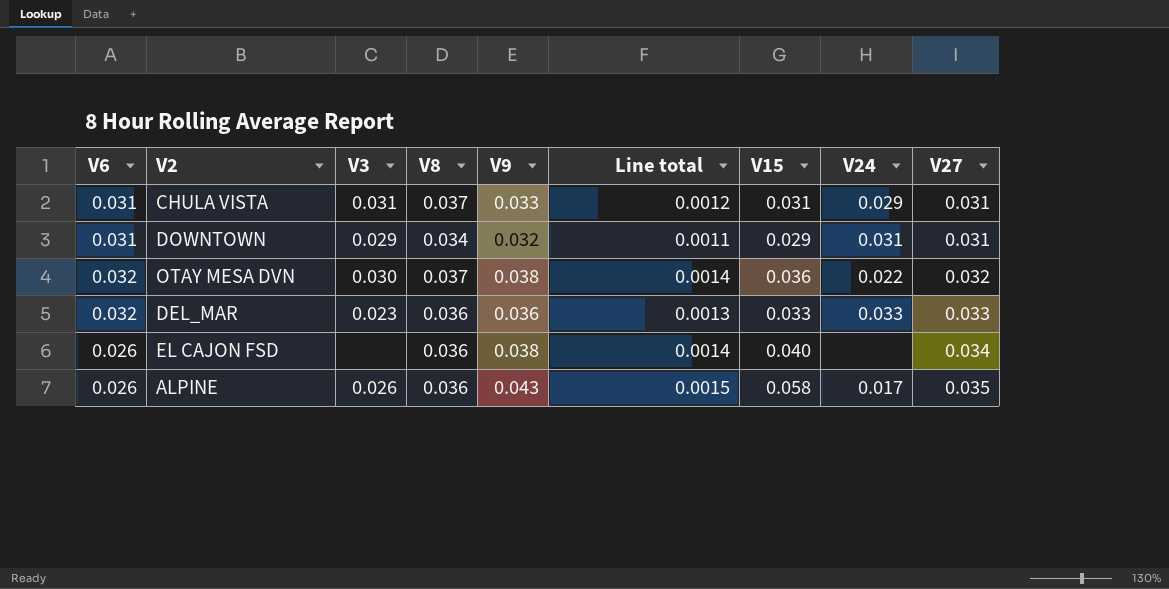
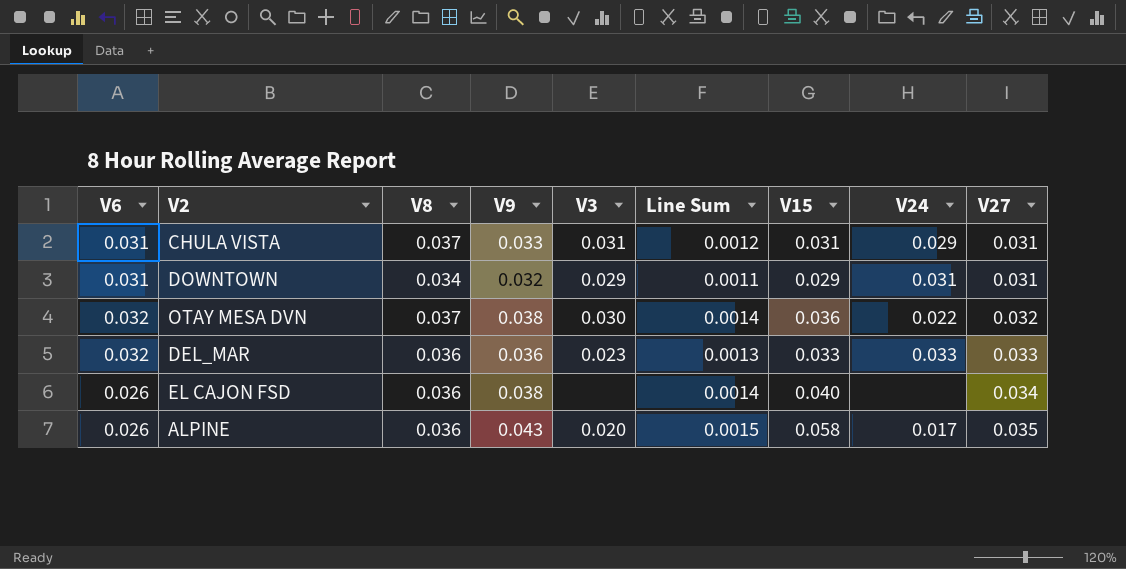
column V3 | position: 3 -> 5
column name: Line total -> Line Sum
ALPINE | V3: 0.026 -> 0.020

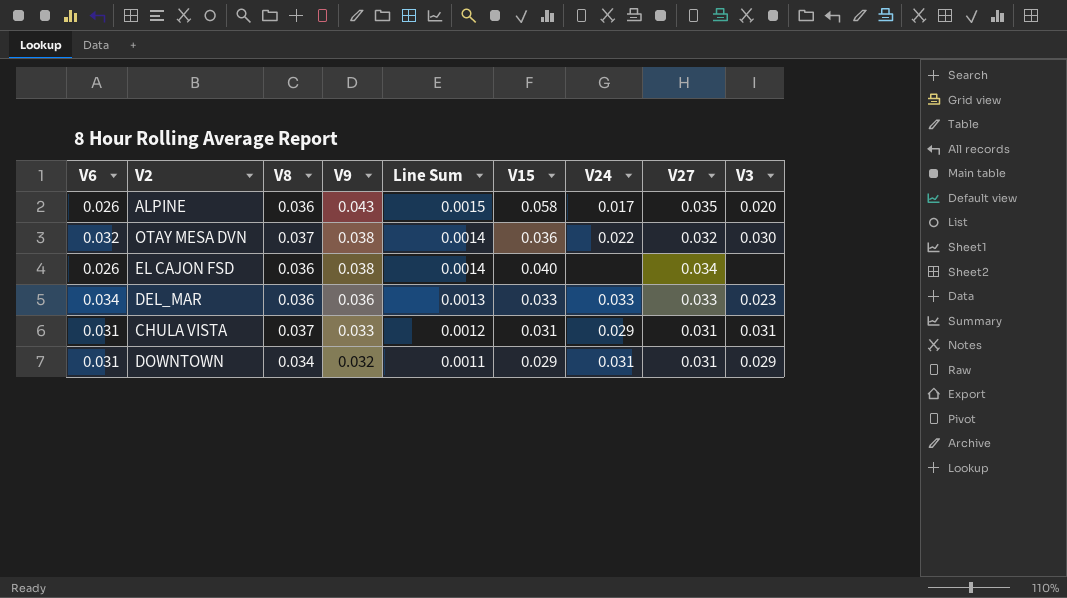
row order: V27 ascending -> V9 descending
column V3 | position: 5 -> 9
DEL_MAR | V6: 0.032 -> 0.034

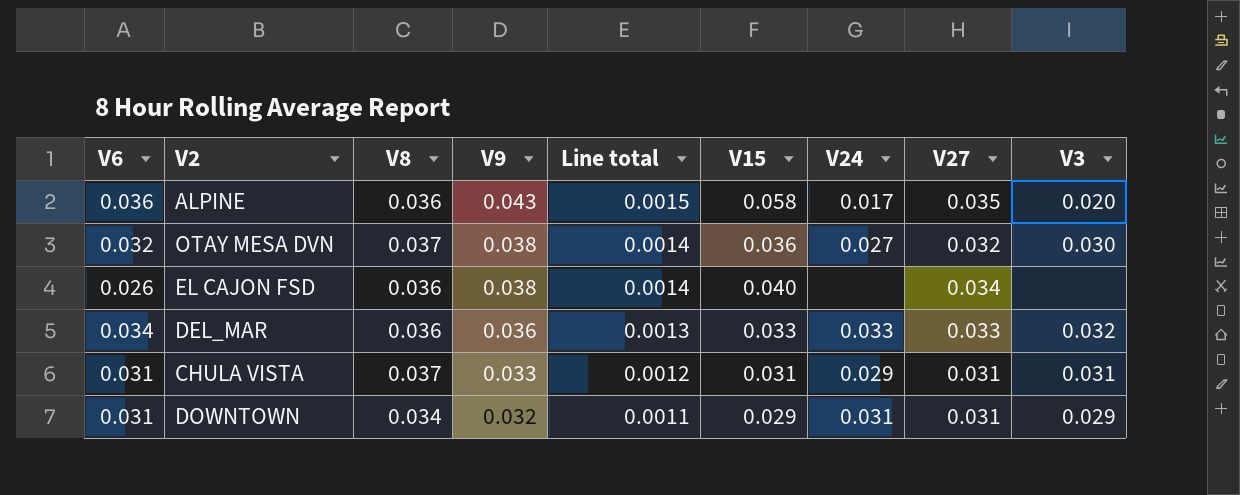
column name: Line Sum -> Line total
ALPINE | V6: 0.026 -> 0.036
OTAY MESA DVN | V24: 0.022 -> 0.027
DEL_MAR | V3: 0.023 -> 0.032

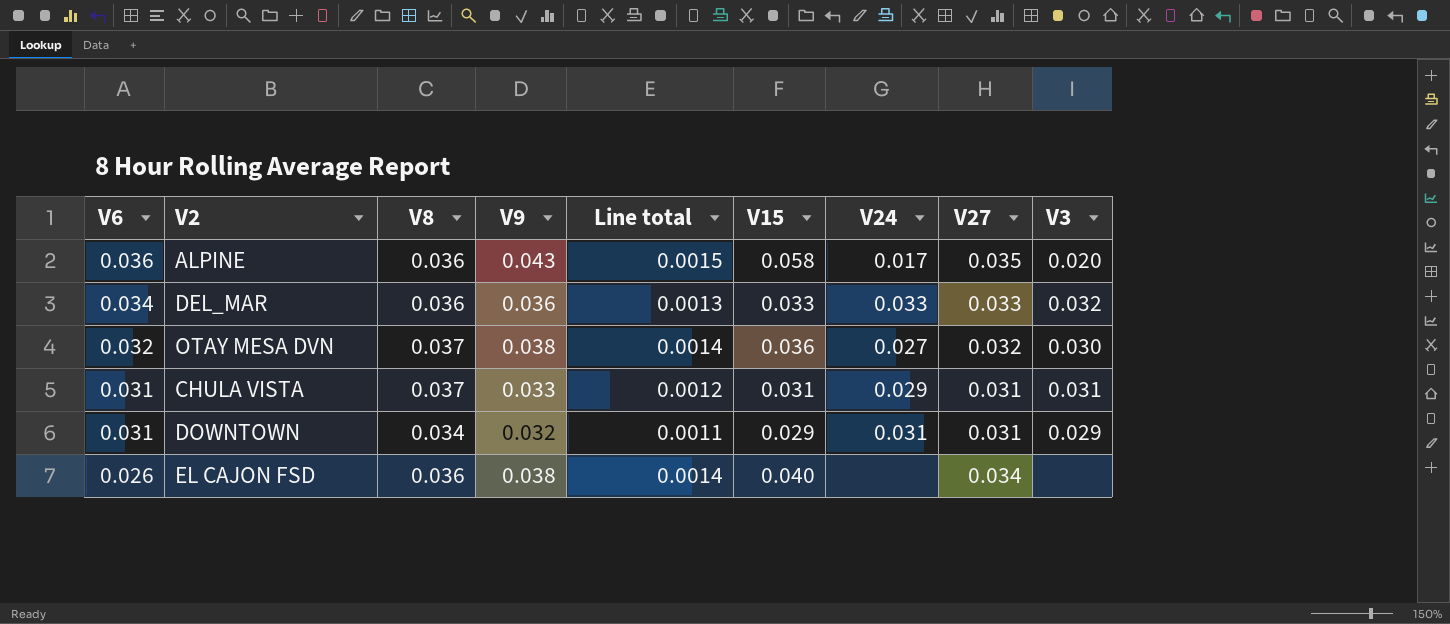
row order: V9 descending -> V6 descending

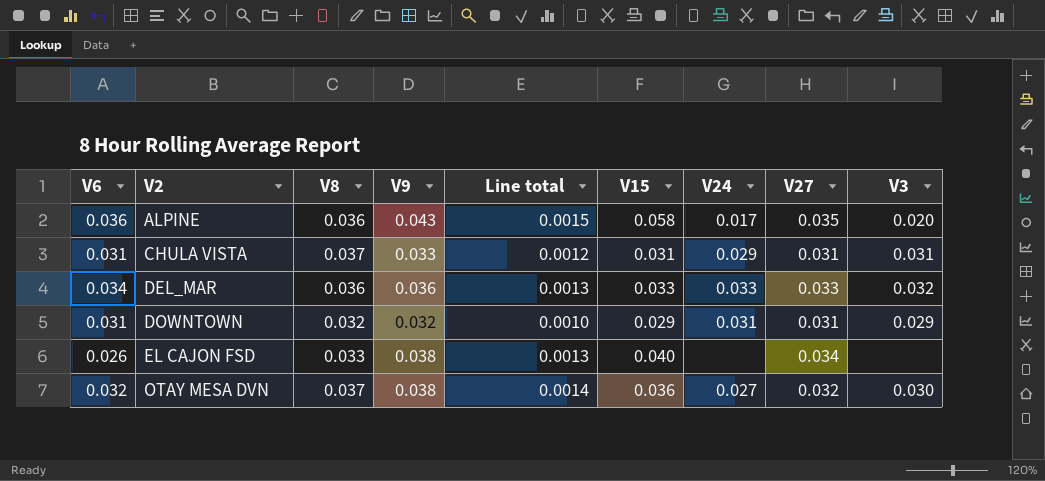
row order: V6 descending -> V2 ascending
DOWNTOWN | V8: 0.034 -> 0.032
DOWNTOWN | Line total: 0.0011 -> 0.0010
EL CAJON FSD | V8: 0.036 -> 0.033
EL CAJON FSD | Line total: 0.0014 -> 0.0013

